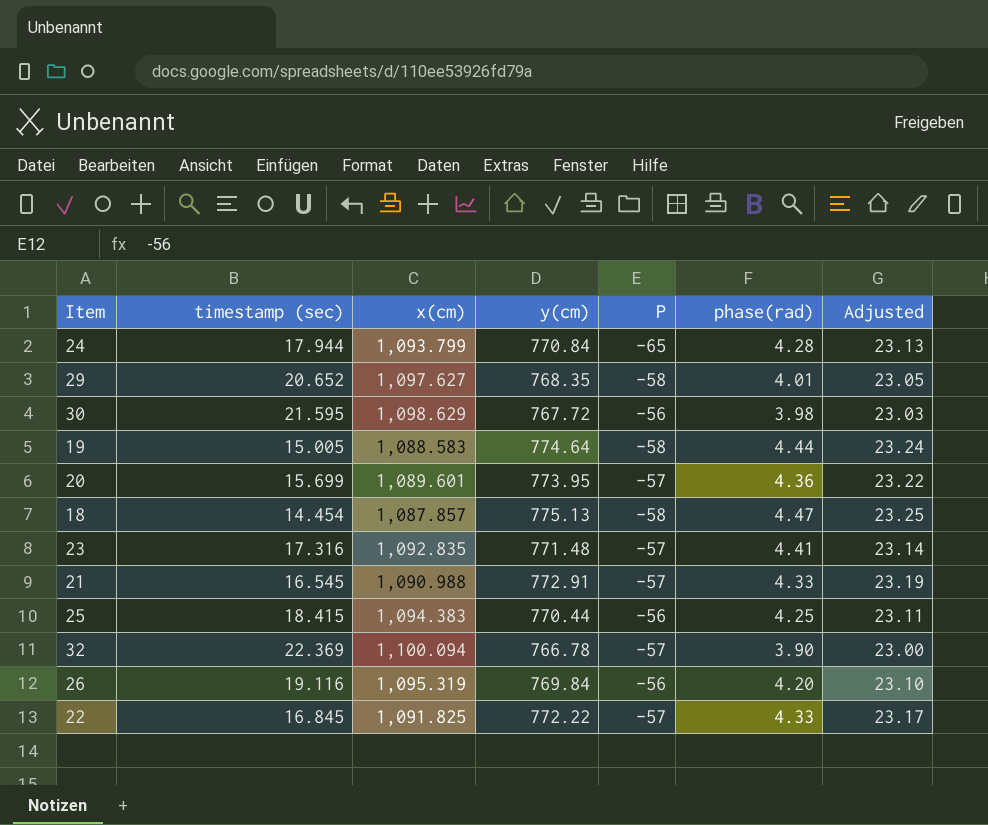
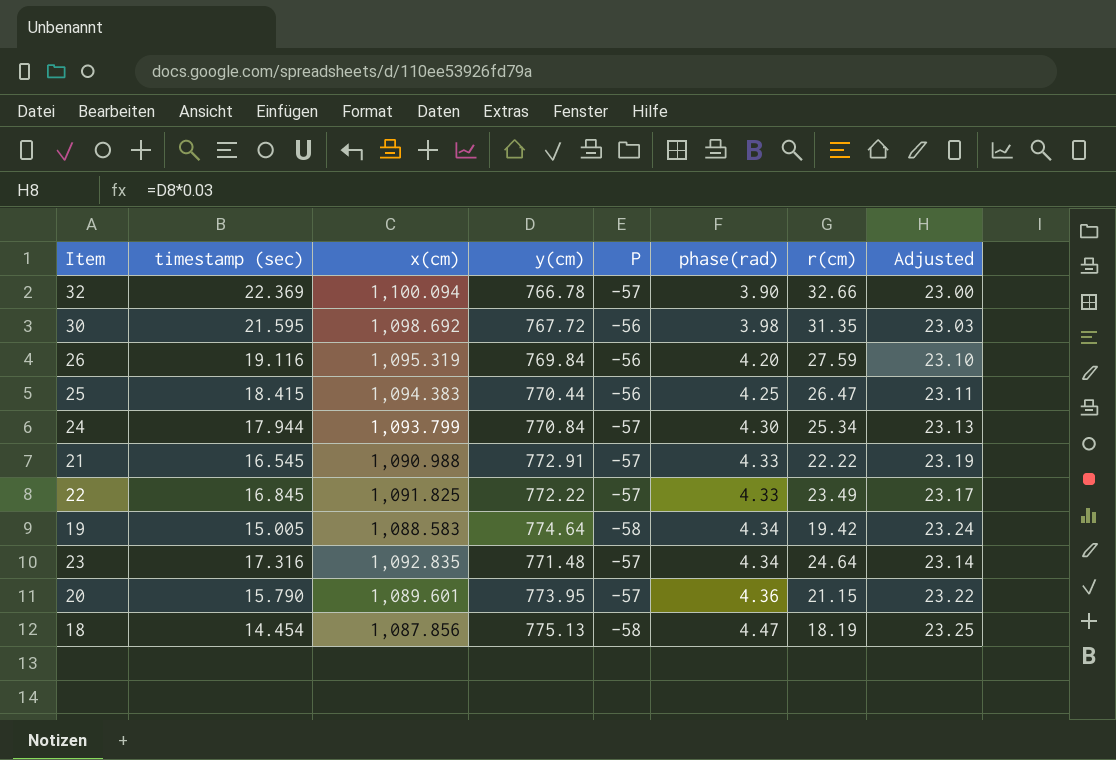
row order: none -> phase(rad) ascending
column r(cm) | position: none -> 7
row 29: 20.652 | 1,097.627 | 768.35 | -58 | 4.01 | 23.05 -> none
30 | x(cm): 1,098.629 -> 1,098.692
24 | P: -65 -> -57
24 | phase(rad): 4.28 -> 4.30
19 | phase(rad): 4.44 -> 4.34
23 | phase(rad): 4.41 -> 4.34
20 | timestamp (sec): 15.699 -> 15.790
18 | x(cm): 1,087.857 -> 1,087.856

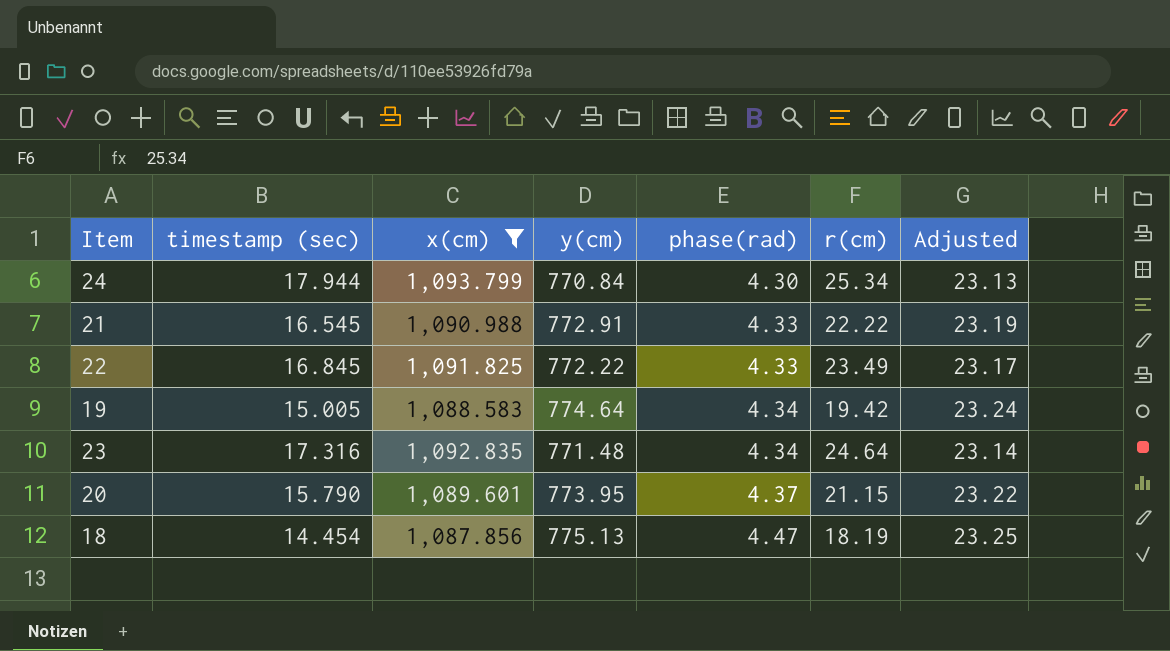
filter: none -> x(cm) <= 1,093.799
column P | position: 5 -> none
20 | phase(rad): 4.36 -> 4.37

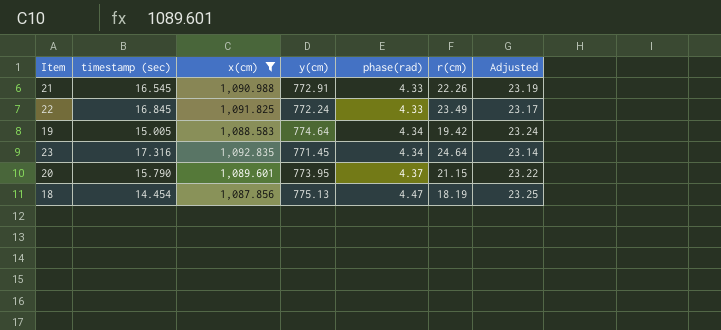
row 24: 17.944 | 1,093.799 | 770.84 | 4.30 | 25.34 | 23.13 -> none
21 | r(cm): 22.22 -> 22.26
22 | y(cm): 772.22 -> 772.24
23 | y(cm): 771.48 -> 771.45

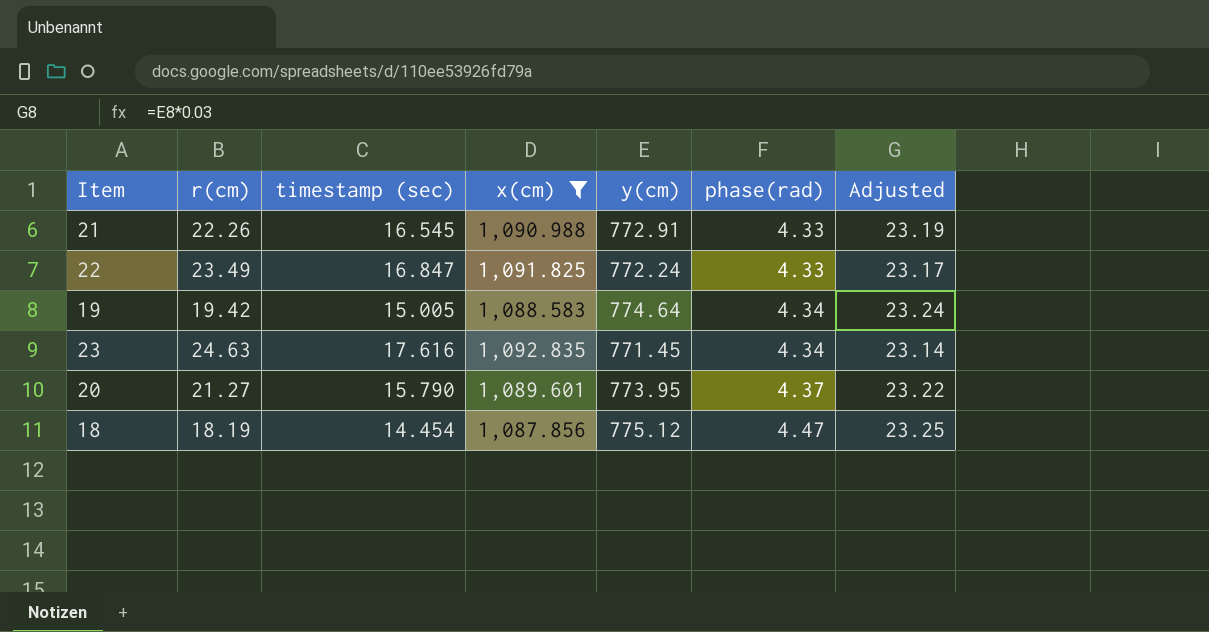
column r(cm) | position: 6 -> 2
22 | timestamp (sec): 16.845 -> 16.847
23 | r(cm): 24.64 -> 24.63
23 | timestamp (sec): 17.316 -> 17.616
20 | r(cm): 21.15 -> 21.27
18 | y(cm): 775.13 -> 775.12

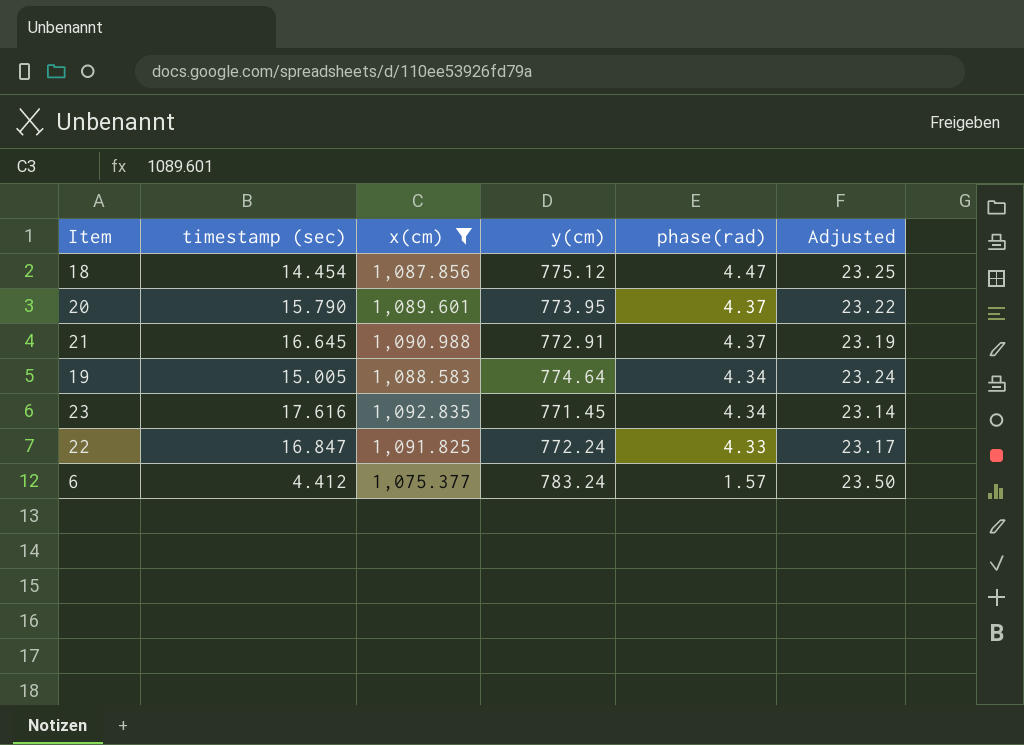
row order: phase(rad) ascending -> phase(rad) descending
column r(cm) | position: 2 -> none
21 | timestamp (sec): 16.545 -> 16.645
21 | phase(rad): 4.33 -> 4.37
row 6: none -> 4.412 | 1,075.377 | 783.24 | 1.57 | 23.50

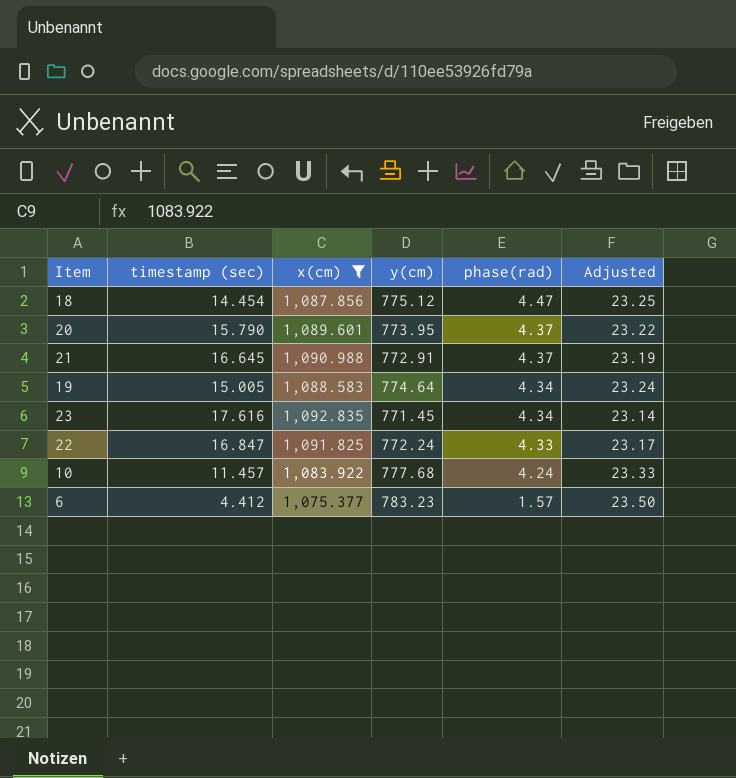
row 10: none -> 11.457 | 1,083.922 | 777.68 | 4.24 | 23.33
6 | y(cm): 783.24 -> 783.23

